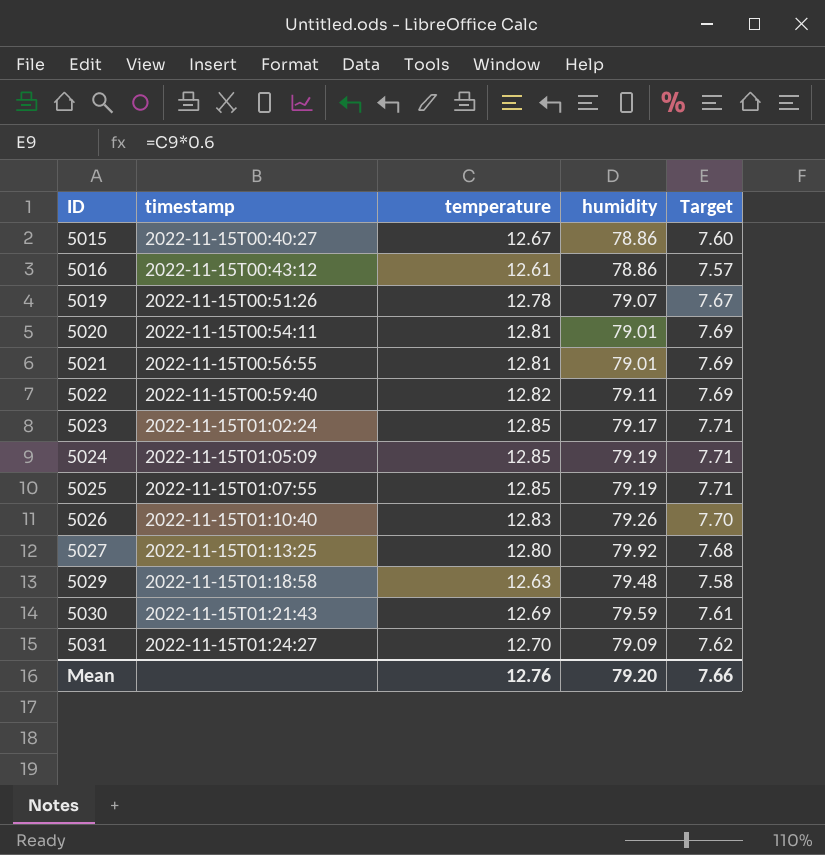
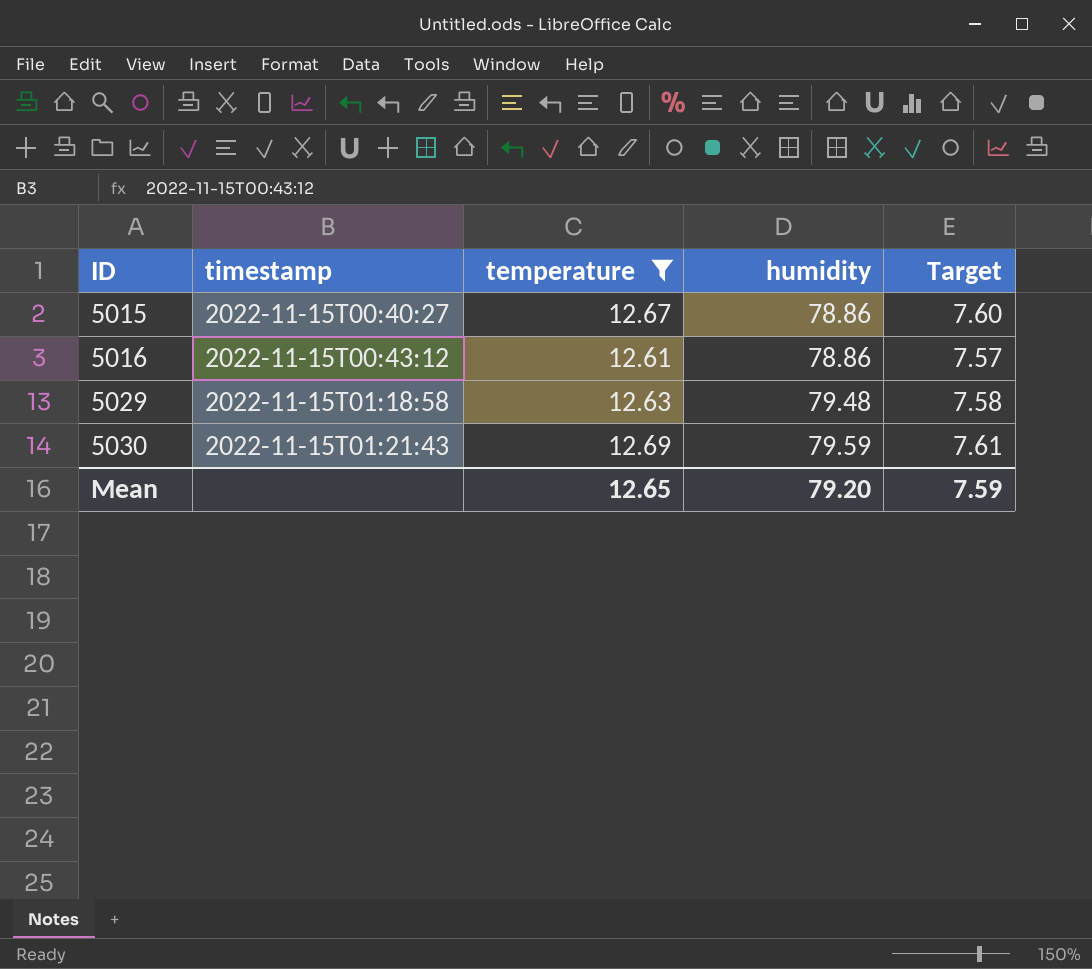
filter: none -> temperature <= 12.69
Mean | temperature: 12.76 -> 12.65
Mean | Target: 7.66 -> 7.59

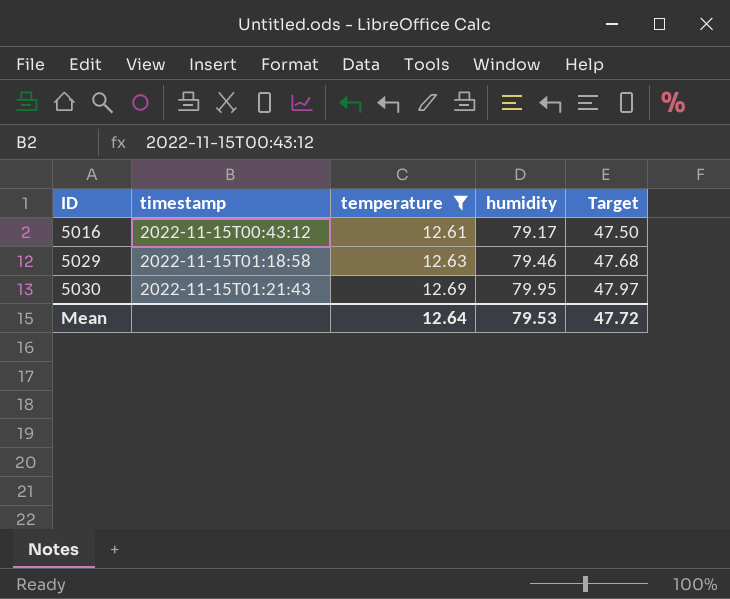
column Target | formula: [temperature] * 0.6 -> [humidity] * 0.6
row 5015: 2022-11-15T00:40:27 | 12.67 | 78.86 | 7.60 -> none
5016 | humidity: 78.86 -> 79.17
5029 | humidity: 79.48 -> 79.46
5030 | humidity: 79.59 -> 79.95
Mean | temperature: 12.65 -> 12.64
Mean | humidity: 79.20 -> 79.53
Mean | Target: 7.59 -> 47.72

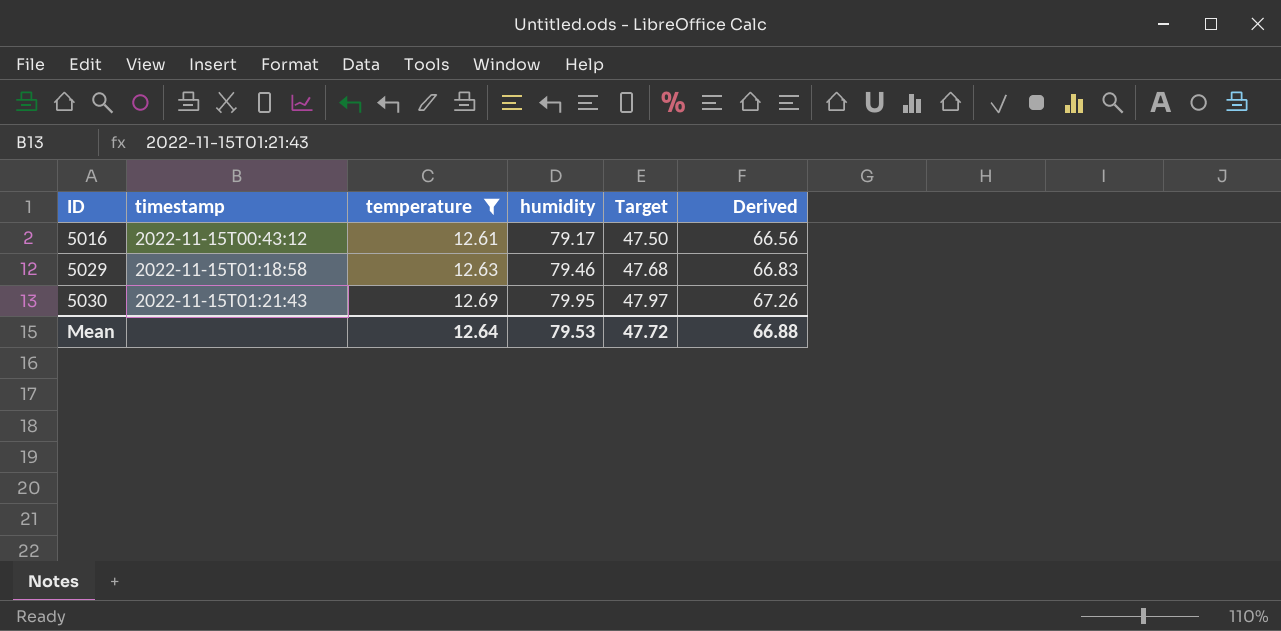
column Derived | formula: none -> [humidity] - [temperature]

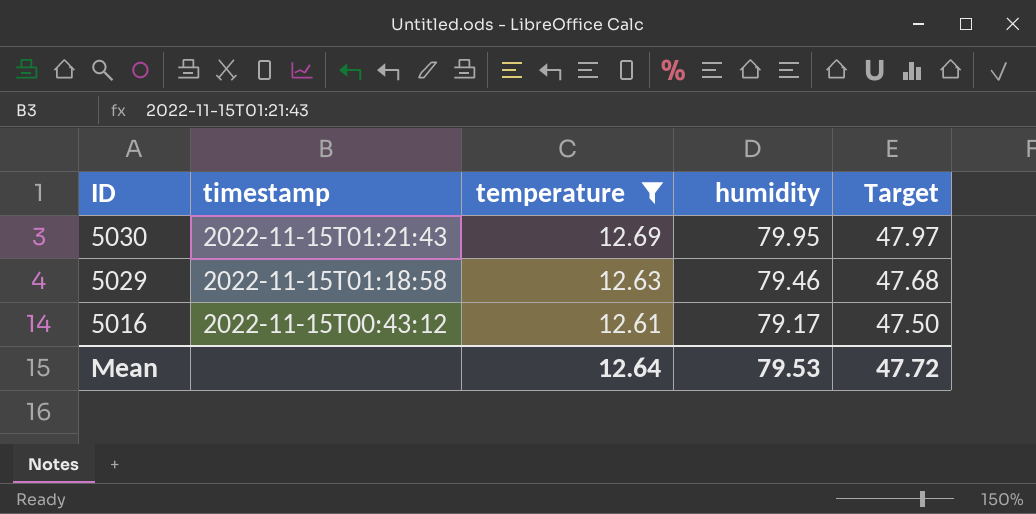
row order: ID ascending -> ID descending
column Derived | formula: [humidity] - [temperature] -> none

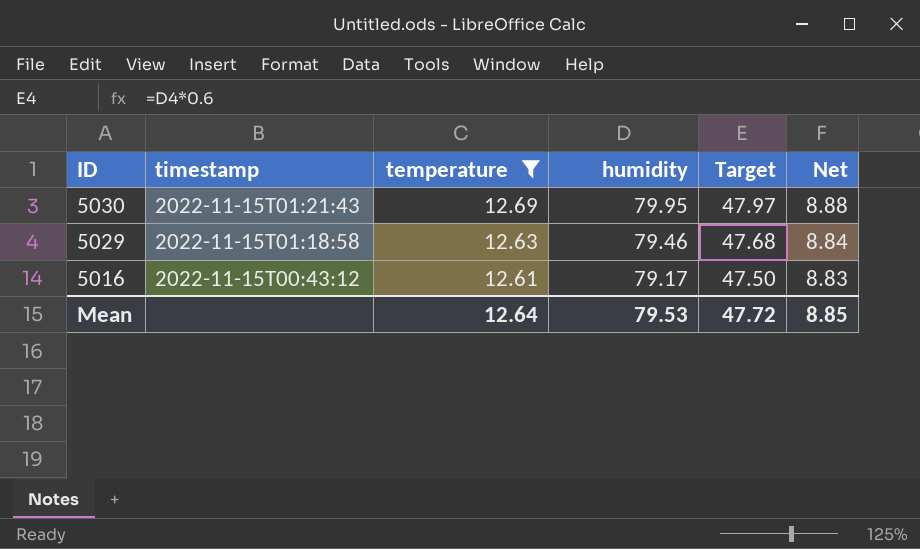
column Net | formula: none -> [temperature] * 0.7

